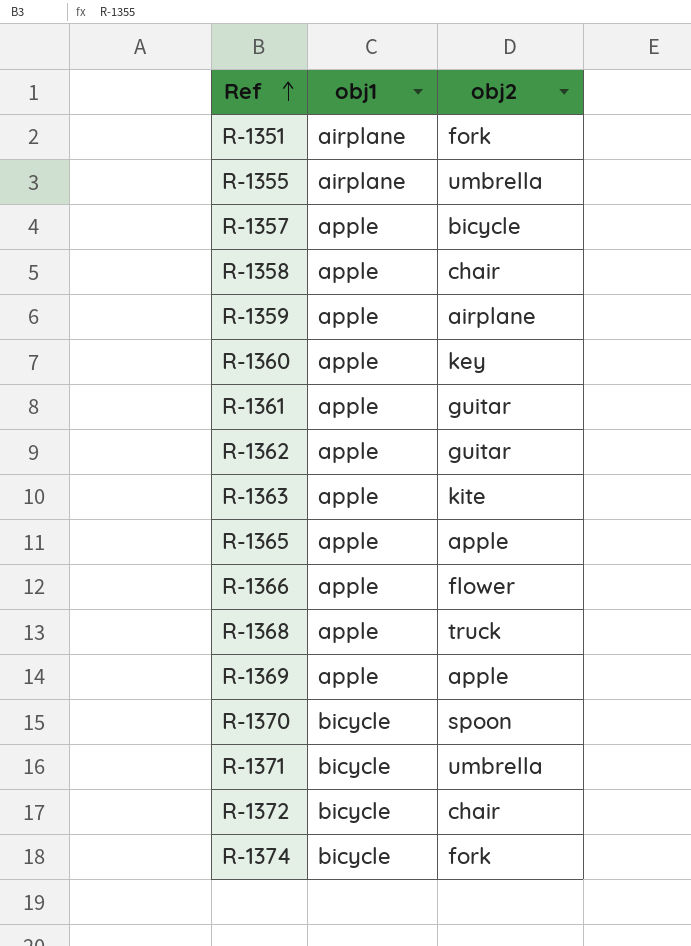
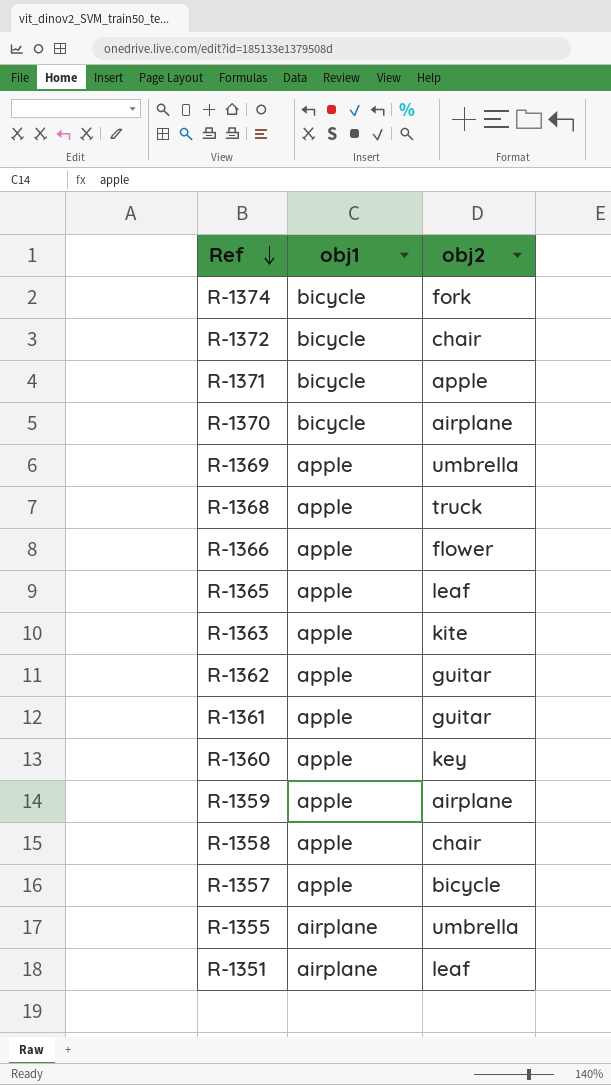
row order: Ref ascending -> Ref descending
R-1371 | obj2: umbrella -> apple
R-1370 | obj2: spoon -> airplane
R-1369 | obj2: apple -> umbrella
R-1365 | obj2: apple -> leaf
R-1351 | obj2: fork -> leaf

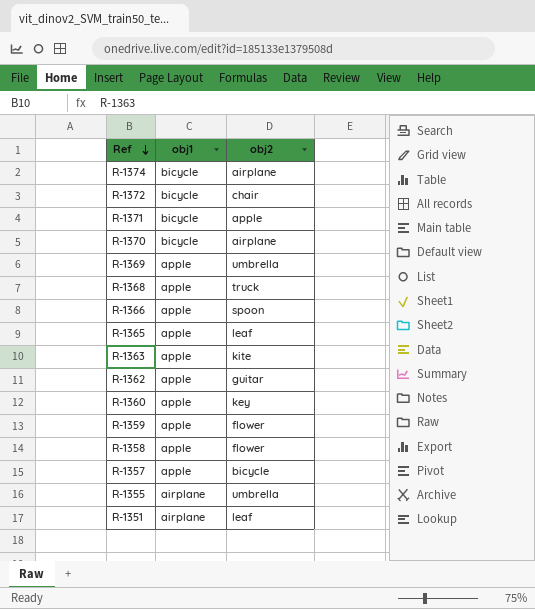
row R-1361: apple | guitar -> none
R-1374 | obj2: fork -> airplane
R-1366 | obj2: flower -> spoon
R-1359 | obj2: airplane -> flower
R-1358 | obj2: chair -> flower

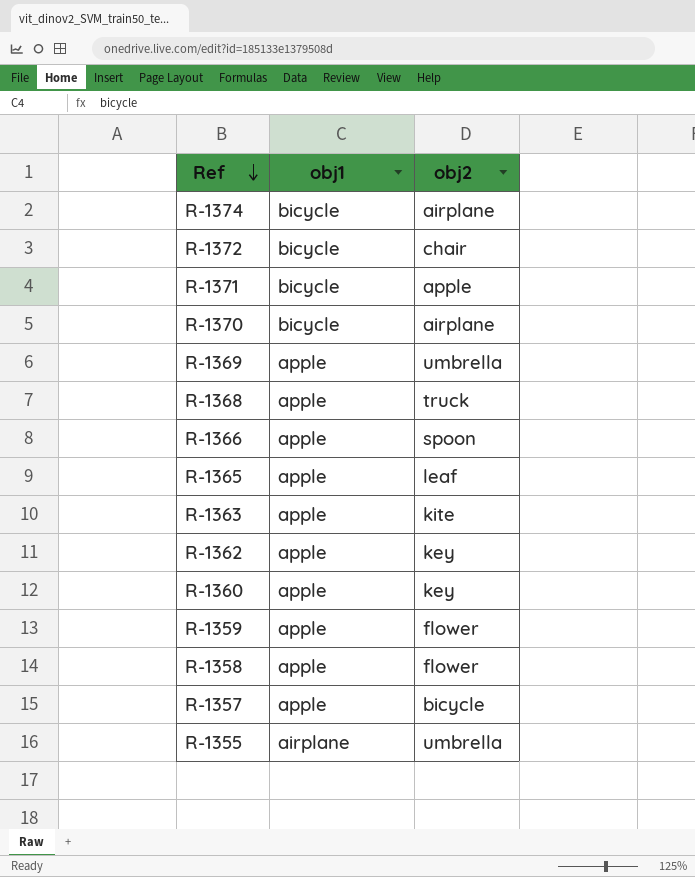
row R-1351: airplane | leaf -> none
R-1362 | obj2: guitar -> key

